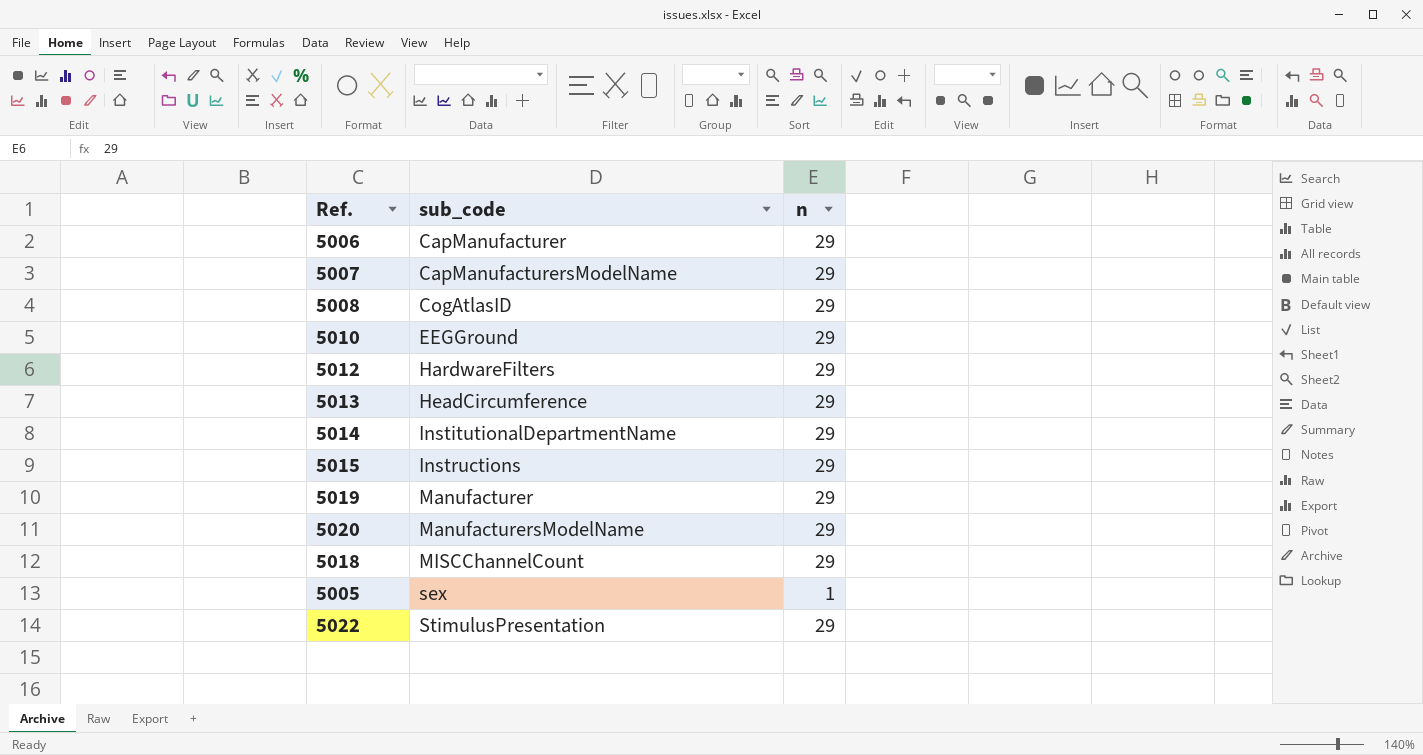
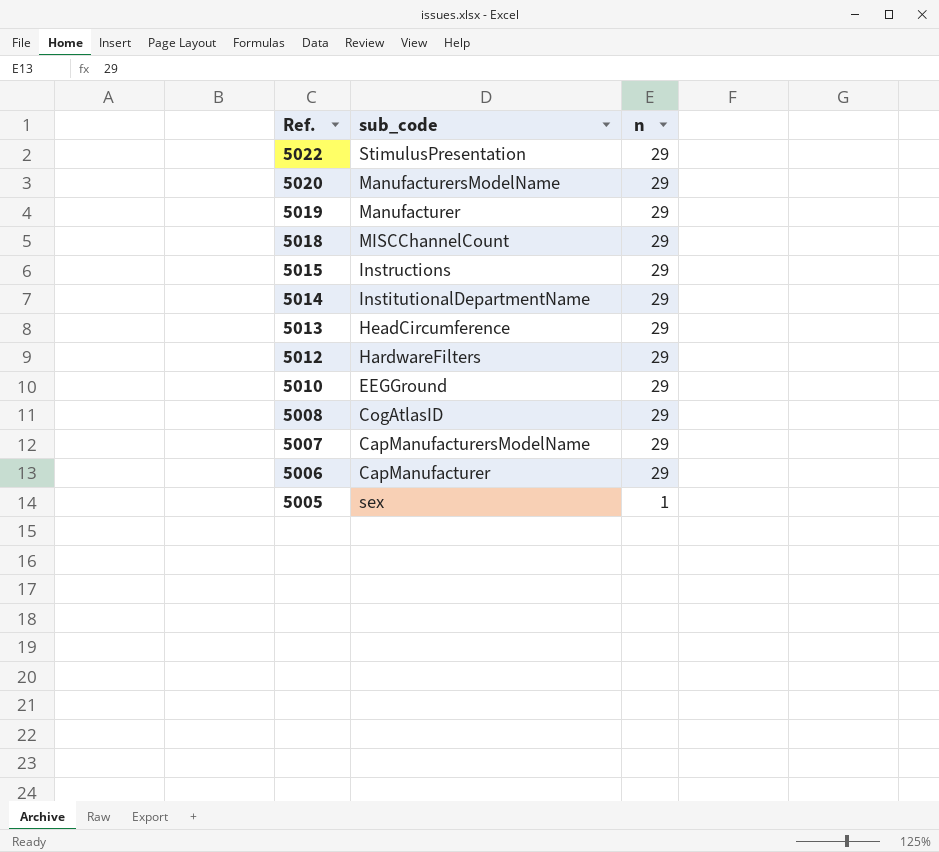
row order: sub_code ascending -> Ref. descending

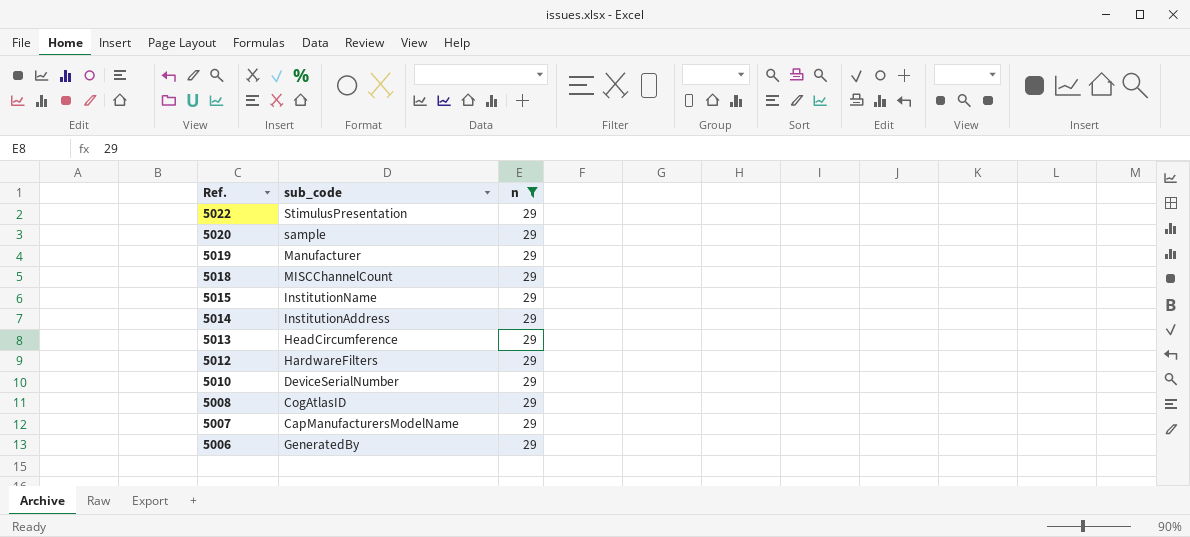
filter: none -> n = 29
5020 | sub_code: ManufacturersModelName -> sample
5015 | sub_code: Instructions -> InstitutionName
5014 | sub_code: InstitutionalDepartmentName -> InstitutionAddress
5010 | sub_code: EEGGround -> DeviceSerialNumber
5006 | sub_code: CapManufacturer -> GeneratedBy

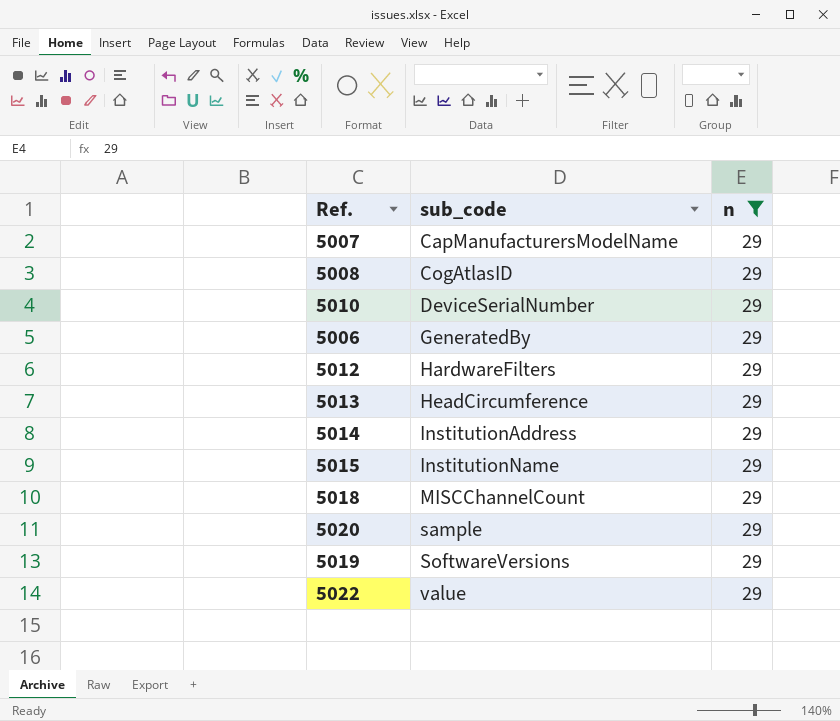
row order: Ref. descending -> sub_code ascending
5019 | sub_code: Manufacturer -> SoftwareVersions
5022 | sub_code: StimulusPresentation -> value

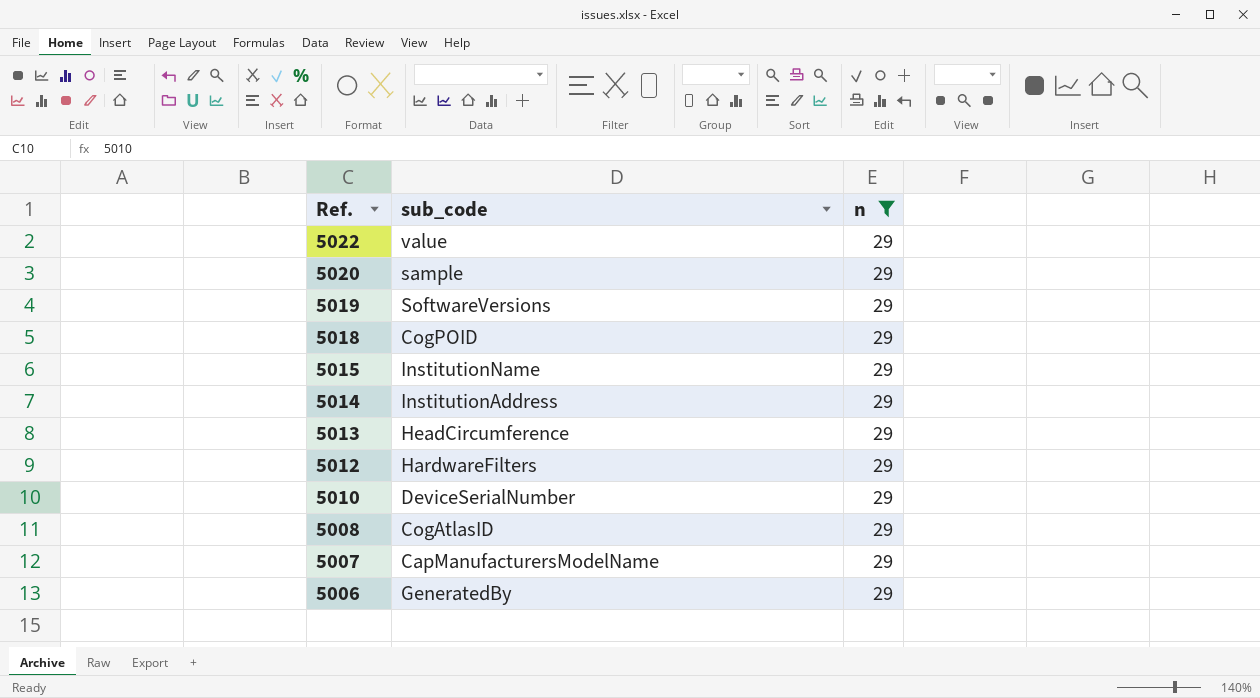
row order: sub_code ascending -> Ref. descending
5018 | sub_code: MISCChannelCount -> CogPOID

